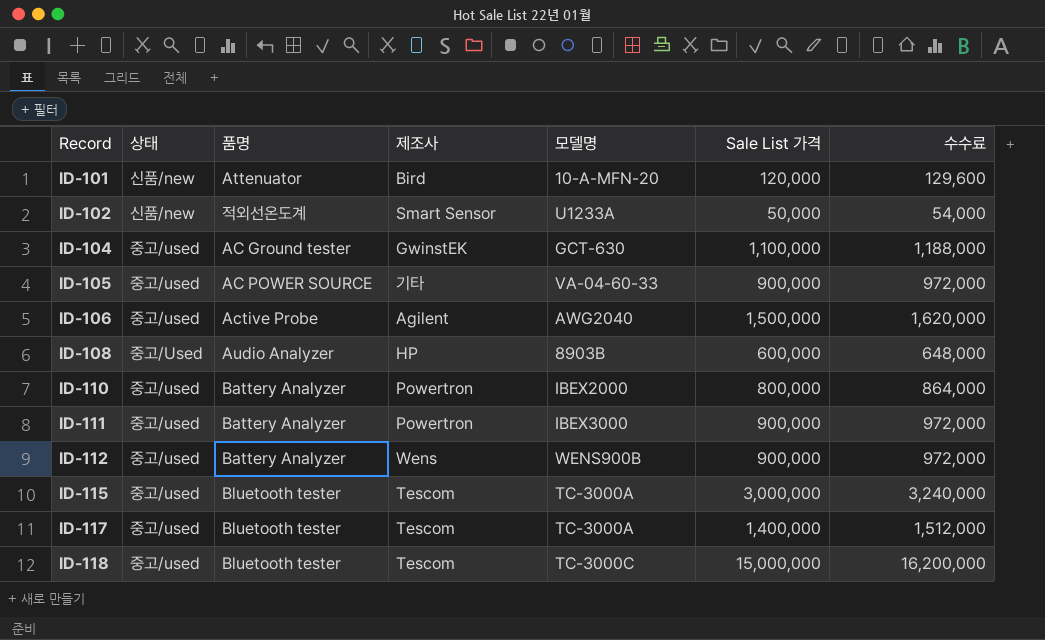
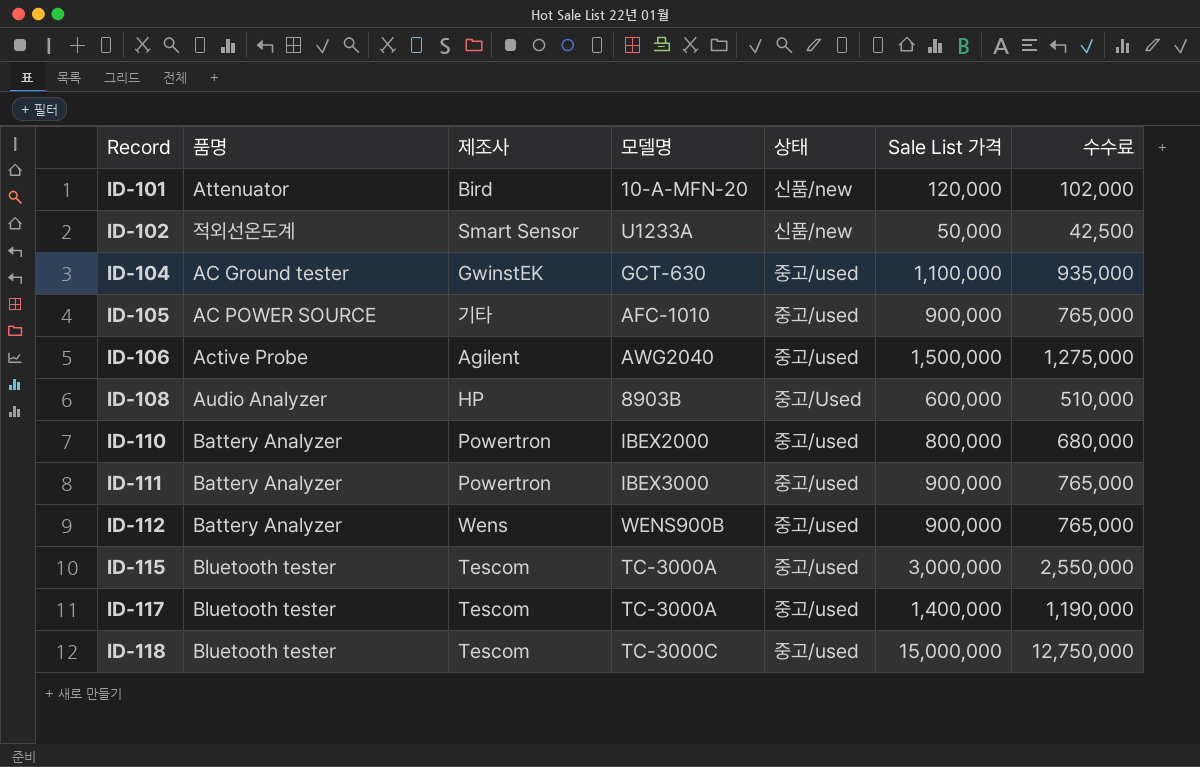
column 상태 | position: 2 -> 5
column 수수료 | formula: [Sale List 가격] * 1.08 -> [Sale List 가격] * 0.85
ID-105 | 모델명: VA-04-60-33 -> AFC-1010

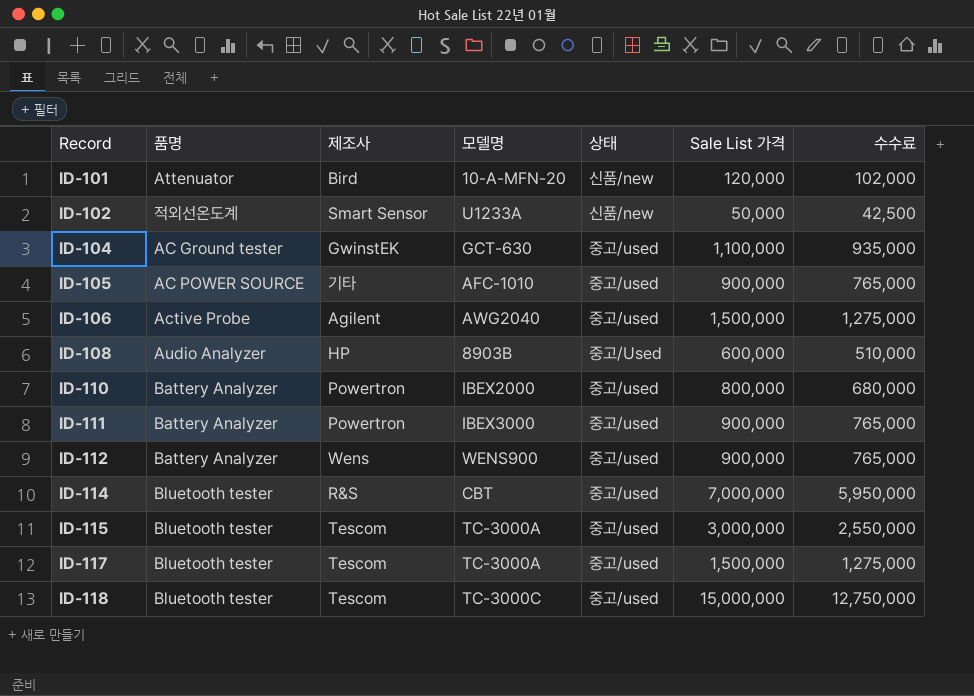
ID-112 | 모델명: WENS900B -> WENS900
row ID-114: none -> Bluetooth tester | R&S | CBT | 중고/used | 7,000,000 | 5,950,000
ID-117 | Sale List 가격: 1,400,000 -> 1,500,000
ID-117 | 수수료: 1,190,000 -> 1,275,000

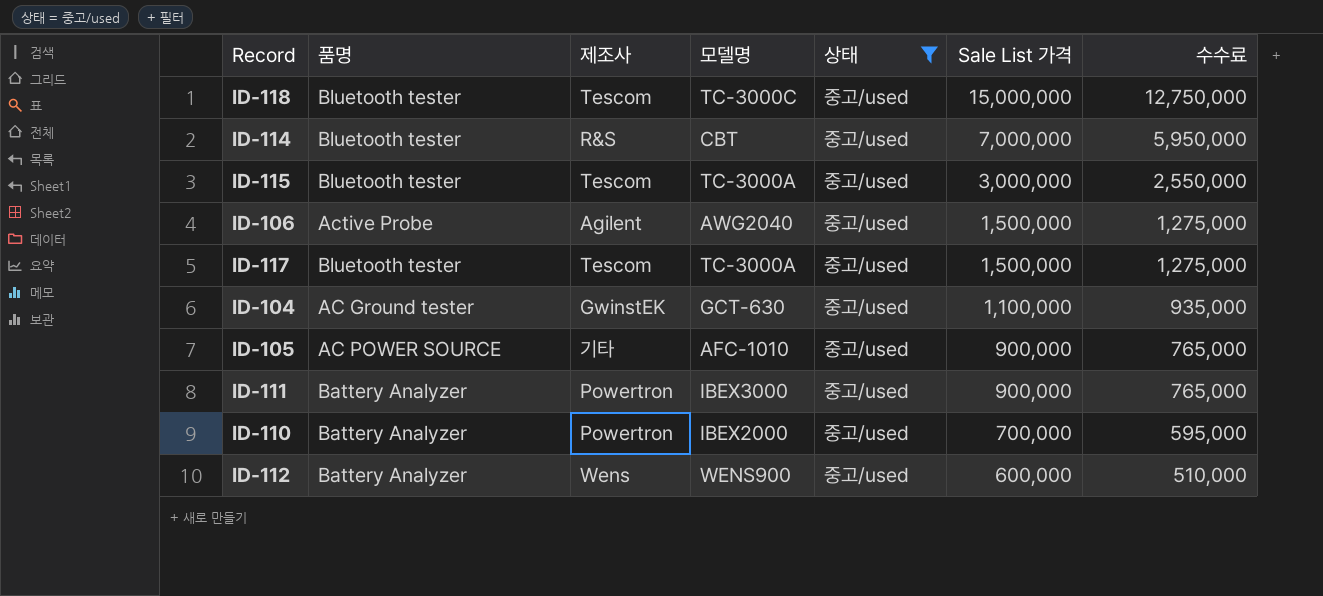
filter: none -> 상태 = 중고/used
row order: Record ascending -> Sale List 가격 descending
ID-110 | Sale List 가격: 800,000 -> 700,000
ID-110 | 수수료: 680,000 -> 595,000
ID-112 | Sale List 가격: 900,000 -> 600,000
ID-112 | 수수료: 765,000 -> 510,000

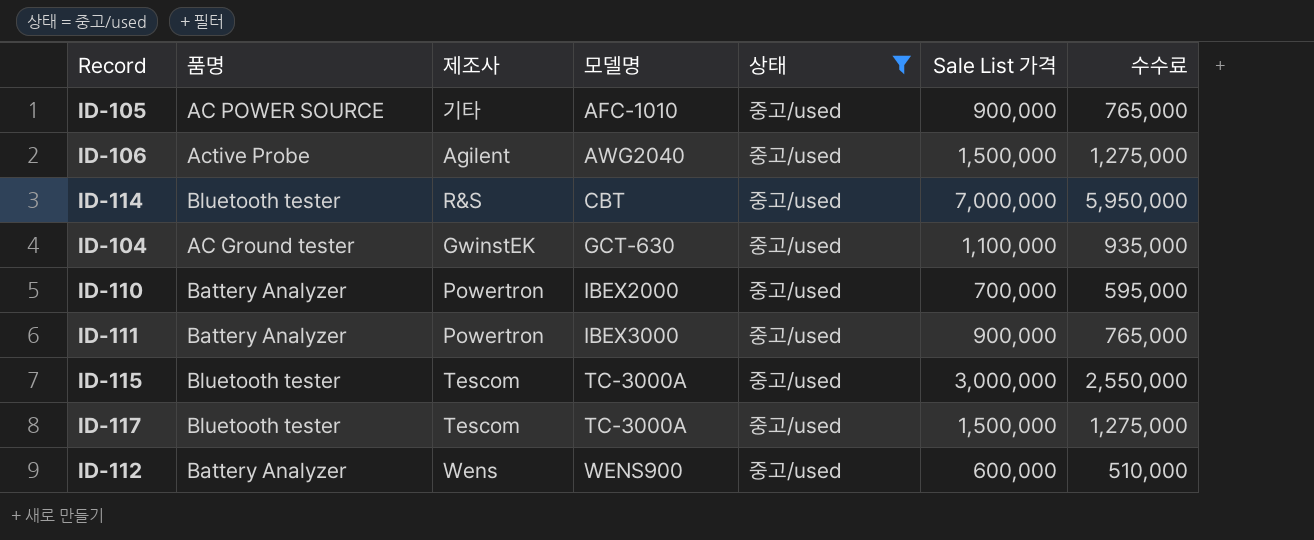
row order: Sale List 가격 descending -> 모델명 ascending
row ID-118: Bluetooth tester | Tescom | TC-3000C | 중고/used | 15,000,000 | 12,750,000 -> none

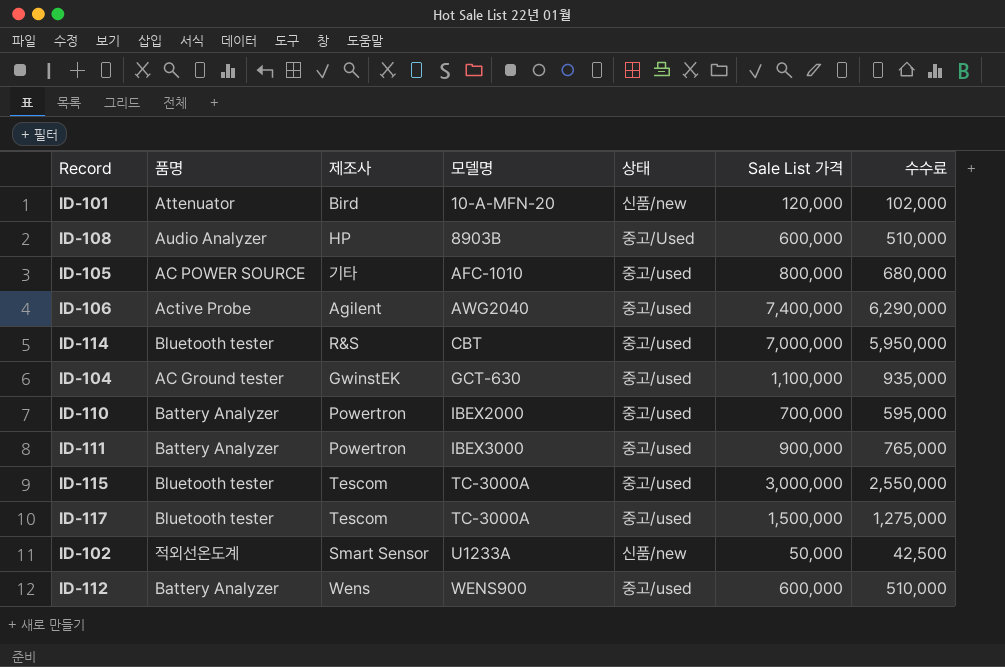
filter: 상태 = 중고/used -> none
ID-105 | Sale List 가격: 900,000 -> 800,000
ID-105 | 수수료: 765,000 -> 680,000
ID-106 | Sale List 가격: 1,500,000 -> 7,400,000
ID-106 | 수수료: 1,275,000 -> 6,290,000

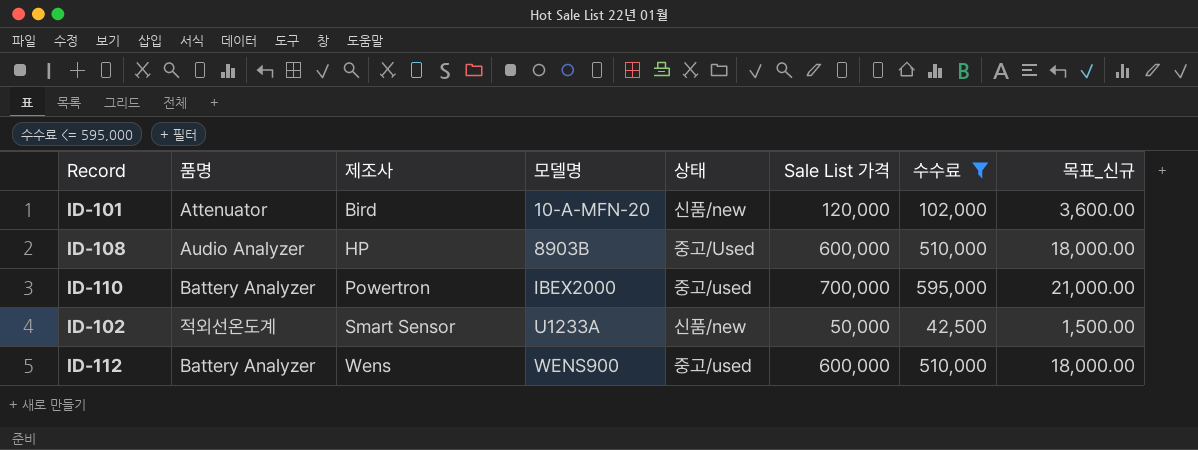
filter: none -> 수수료 <= 595,000
column 목표_신규 | formula: none -> [Sale List 가격] * 0.03

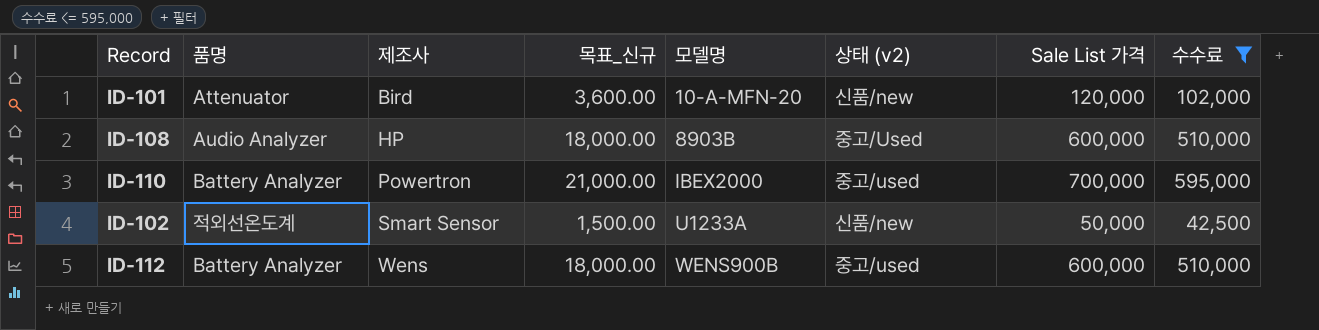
column 목표_신규 | position: 8 -> 4
column name: 상태 -> 상태 (v2)
ID-112 | 모델명: WENS900 -> WENS900B

